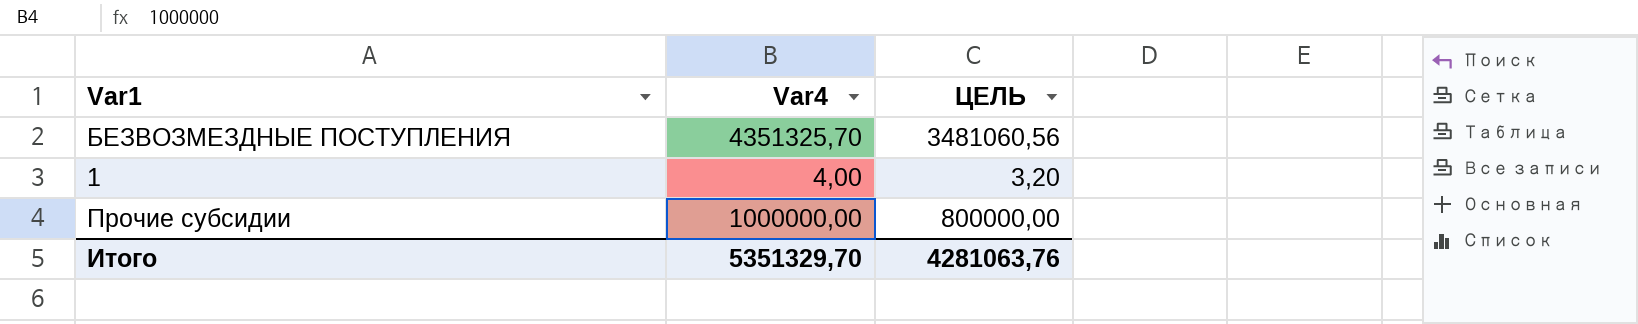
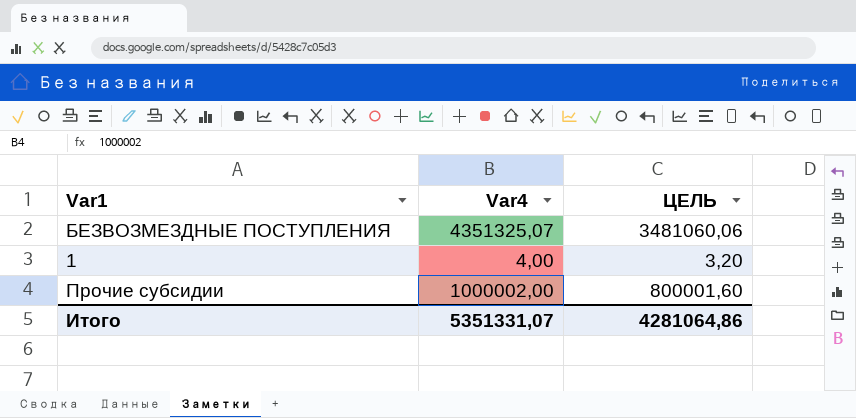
БЕЗВОЗМЕЗДНЫЕ ПОСТУПЛЕНИЯ | Var4: 4351325,70 -> 4351325,07
БЕЗВОЗМЕЗДНЫЕ ПОСТУПЛЕНИЯ | ЦЕЛЬ: 3481060,56 -> 3481060,06
Прочие субсидии | Var4: 1000000,00 -> 1000002,00
Прочие субсидии | ЦЕЛЬ: 800000,00 -> 800001,60
Итого | Var4: 5351329,70 -> 5351331,07
Итого | ЦЕЛЬ: 4281063,76 -> 4281064,86

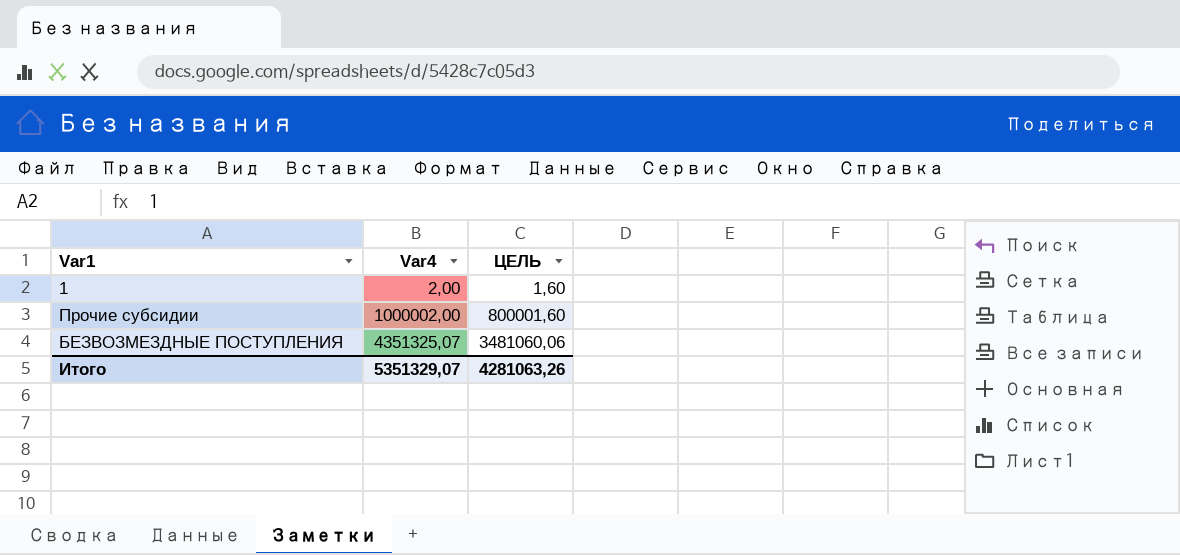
row order: none -> Var4 ascending
1 | Var4: 4,00 -> 2,00
1 | ЦЕЛЬ: 3,20 -> 1,60
Итого | Var4: 5351331,07 -> 5351329,07
Итого | ЦЕЛЬ: 4281064,86 -> 4281063,26

